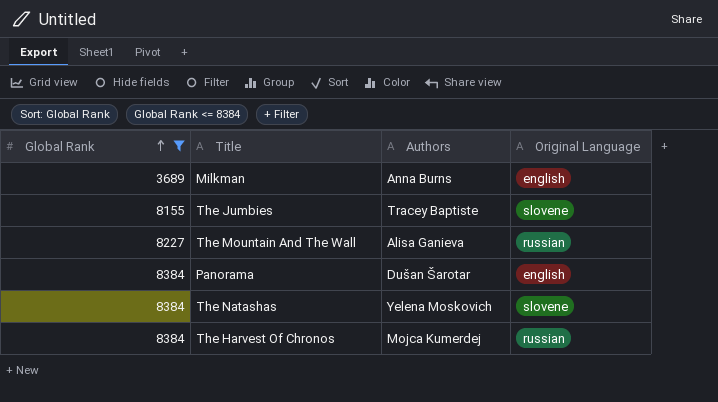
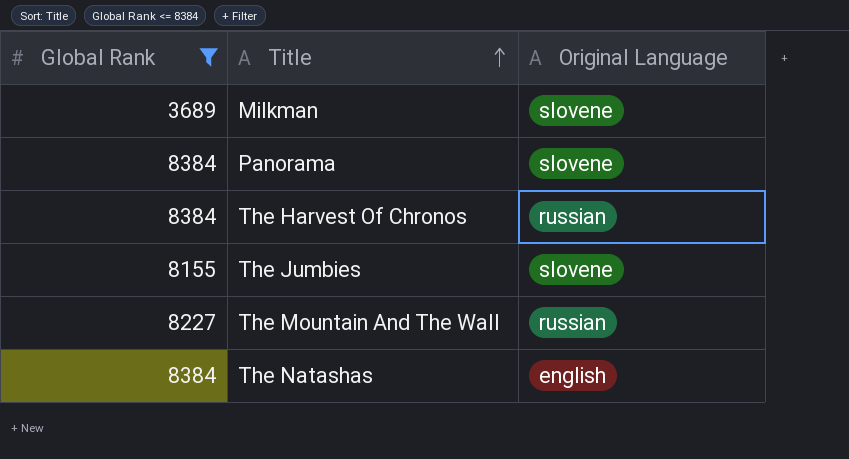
row order: Global Rank ascending -> Title ascending
column Authors | position: 3 -> none
Milkman | Original Language: english -> slovene
Panorama | Original Language: english -> slovene
The Natashas | Original Language: slovene -> english

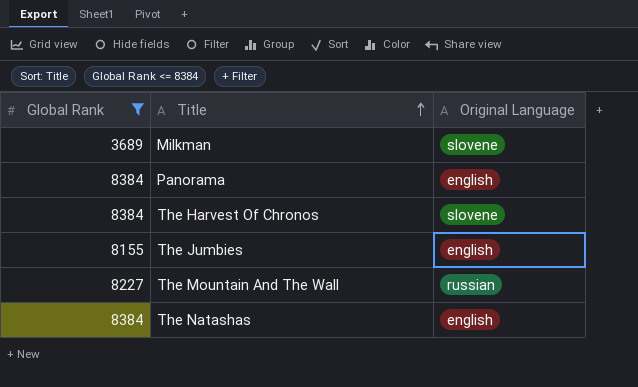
Panorama | Original Language: slovene -> english
The Harvest Of Chronos | Original Language: russian -> slovene
The Jumbies | Original Language: slovene -> english

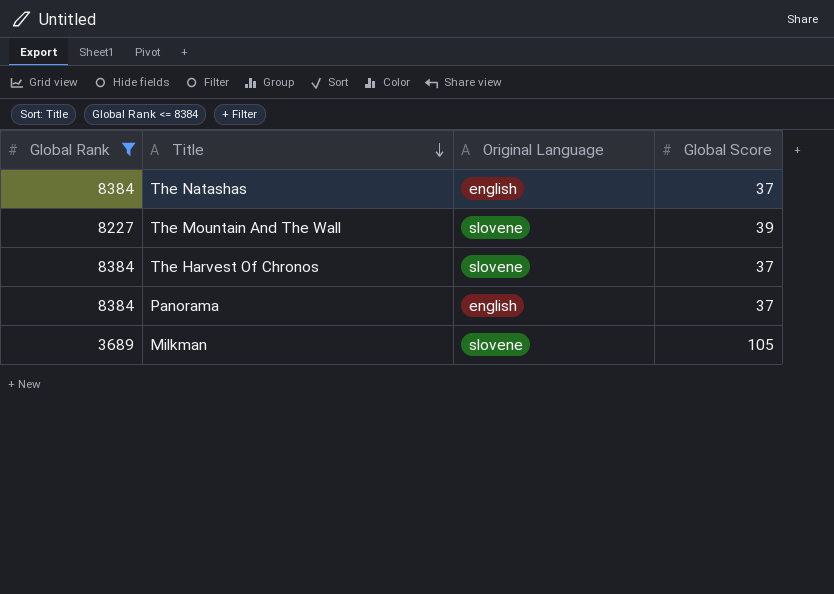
row order: Title ascending -> Title descending
column Global Score | position: none -> 4
row The Jumbies: 8155 | english -> none
The Mountain And The Wall | Original Language: russian -> slovene

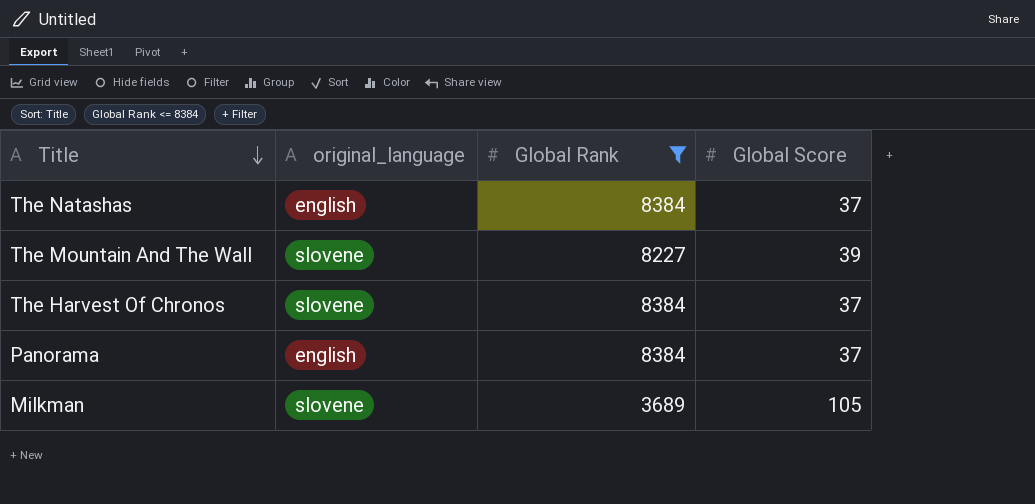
column name: Original Language -> original_language
column Global Rank | position: 1 -> 3

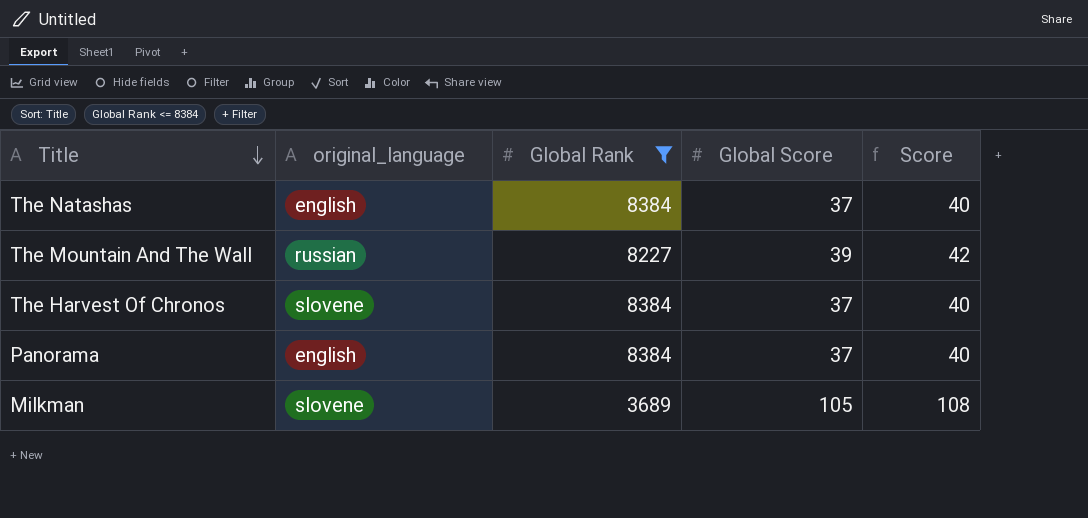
column Score | formula: none -> [Global Score] + 3
The Mountain And The Wall | original_language: slovene -> russian

